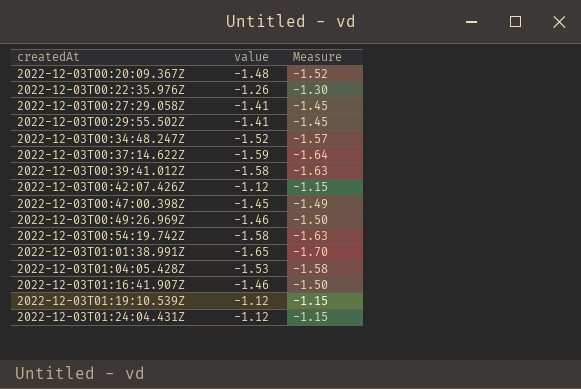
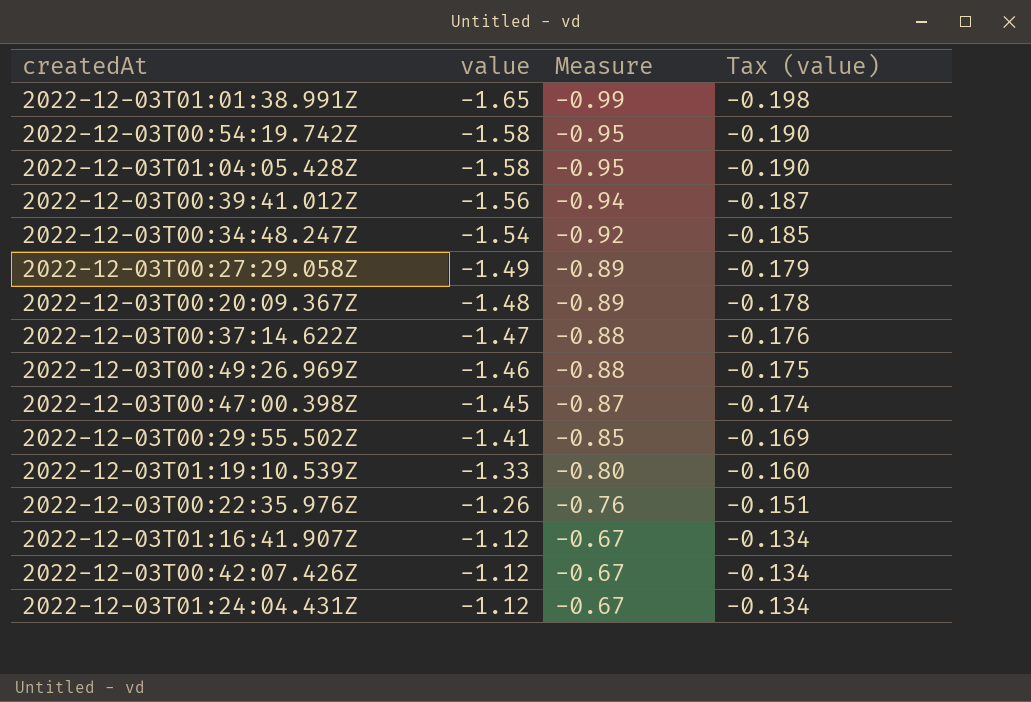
row order: createdAt ascending -> value ascending
column Measure | formula: [value] * 1.03 -> [value] * 0.6
column Tax (value) | formula: none -> [value] * 0.12
2022-12-03T01:04:05.428Z | value: -1.53 -> -1.58
2022-12-03T00:39:41.012Z | value: -1.58 -> -1.56
2022-12-03T00:34:48.247Z | value: -1.52 -> -1.54
2022-12-03T00:27:29.058Z | value: -1.41 -> -1.49
2022-12-03T00:37:14.622Z | value: -1.59 -> -1.47
2022-12-03T01:19:10.539Z | value: -1.12 -> -1.33
2022-12-03T01:16:41.907Z | value: -1.46 -> -1.12

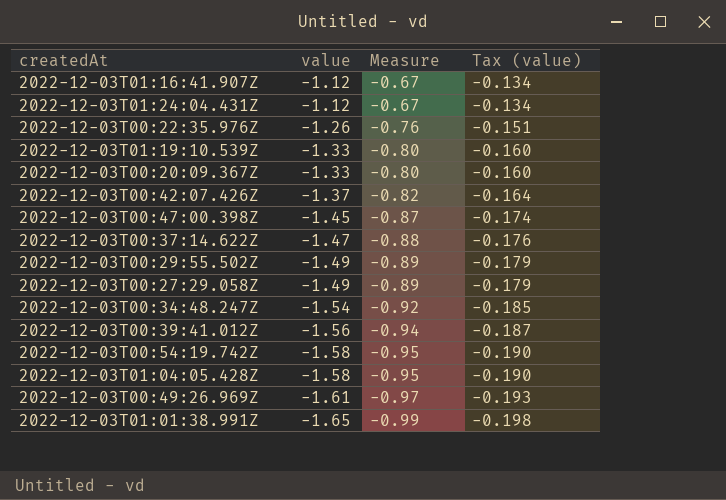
row order: value ascending -> value descending
2022-12-03T00:20:09.367Z | value: -1.48 -> -1.33
2022-12-03T00:20:09.367Z | Measure: -0.89 -> -0.80
2022-12-03T00:20:09.367Z | Tax (value): -0.178 -> -0.160
2022-12-03T00:42:07.426Z | value: -1.12 -> -1.37
2022-12-03T00:42:07.426Z | Measure: -0.67 -> -0.82
2022-12-03T00:42:07.426Z | Tax (value): -0.134 -> -0.164
2022-12-03T00:29:55.502Z | value: -1.41 -> -1.49
2022-12-03T00:29:55.502Z | Measure: -0.85 -> -0.89
2022-12-03T00:29:55.502Z | Tax (value): -0.169 -> -0.179
2022-12-03T00:49:26.969Z | value: -1.46 -> -1.61
2022-12-03T00:49:26.969Z | Measure: -0.88 -> -0.97
2022-12-03T00:49:26.969Z | Tax (value): -0.175 -> -0.193

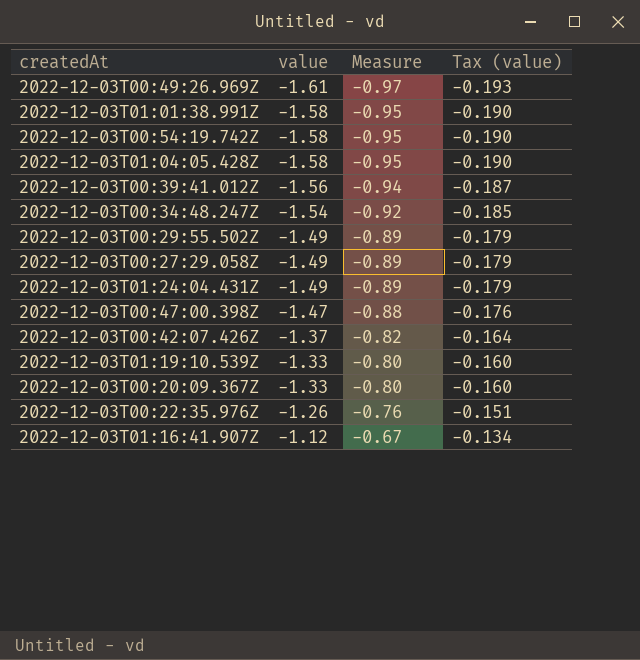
row order: value descending -> value ascending
row 2022-12-03T00:37:14.622Z: -1.47 | -0.88 | -0.176 -> none
2022-12-03T01:01:38.991Z | value: -1.65 -> -1.58
2022-12-03T01:01:38.991Z | Measure: -0.99 -> -0.95
2022-12-03T01:01:38.991Z | Tax (value): -0.198 -> -0.190
2022-12-03T01:24:04.431Z | value: -1.12 -> -1.49
2022-12-03T01:24:04.431Z | Measure: -0.67 -> -0.89
2022-12-03T01:24:04.431Z | Tax (value): -0.134 -> -0.179
2022-12-03T00:47:00.398Z | value: -1.45 -> -1.47
2022-12-03T00:47:00.398Z | Measure: -0.87 -> -0.88
2022-12-03T00:47:00.398Z | Tax (value): -0.174 -> -0.176

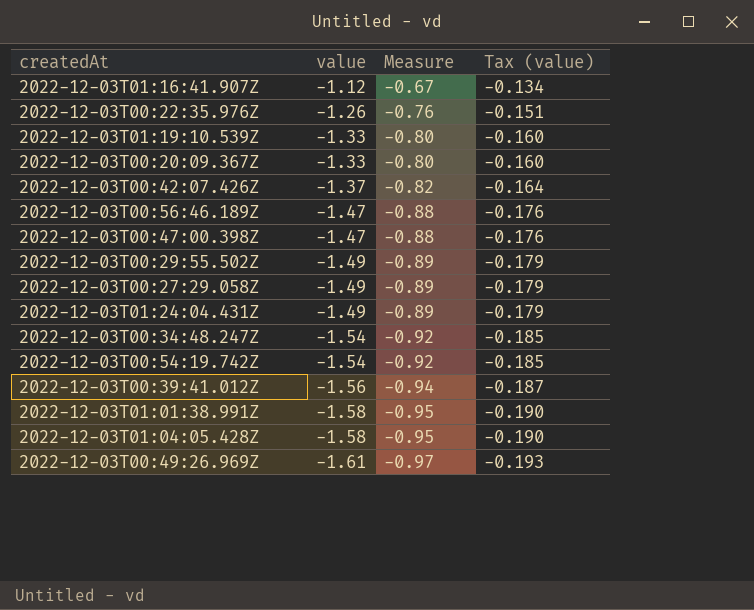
row order: value ascending -> value descending
row 2022-12-03T00:56:46.189Z: none -> -1.47 | -0.88 | -0.176
2022-12-03T00:54:19.742Z | value: -1.58 -> -1.54
2022-12-03T00:54:19.742Z | Measure: -0.95 -> -0.92
2022-12-03T00:54:19.742Z | Tax (value): -0.190 -> -0.185

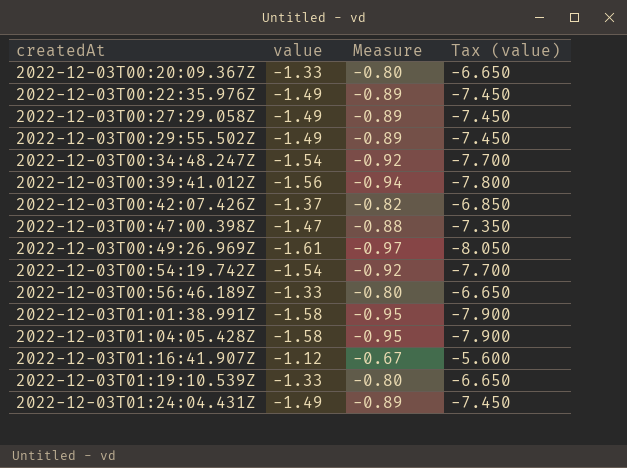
row order: value descending -> createdAt ascending
column Tax (value) | formula: [value] * 0.12 -> [value] * 5
2022-12-03T00:22:35.976Z | value: -1.26 -> -1.49
2022-12-03T00:22:35.976Z | Measure: -0.76 -> -0.89
2022-12-03T00:56:46.189Z | value: -1.47 -> -1.33
2022-12-03T00:56:46.189Z | Measure: -0.88 -> -0.80

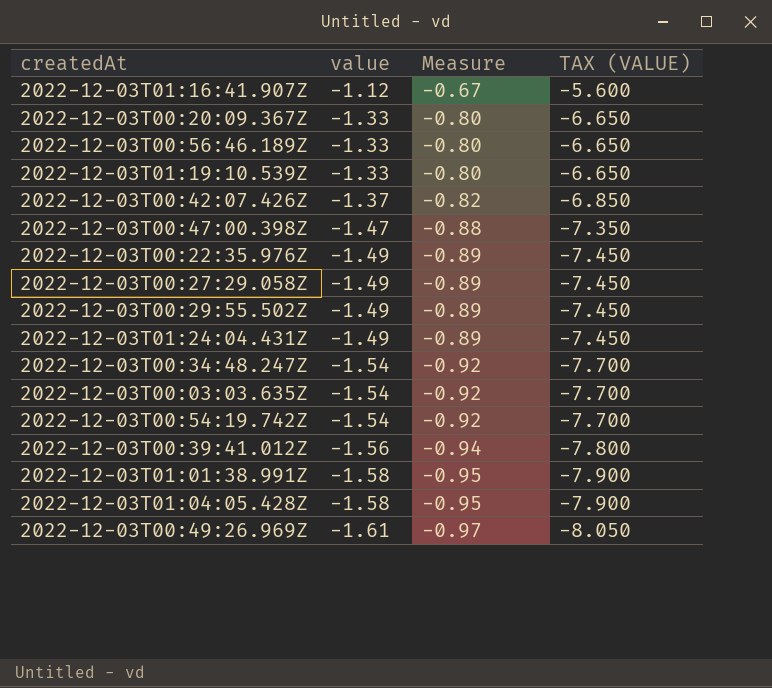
row order: createdAt ascending -> value descending
column name: Tax (value) -> TAX (VALUE)
row 2022-12-03T00:03:03.635Z: none -> -1.54 | -0.92 | -7.700

